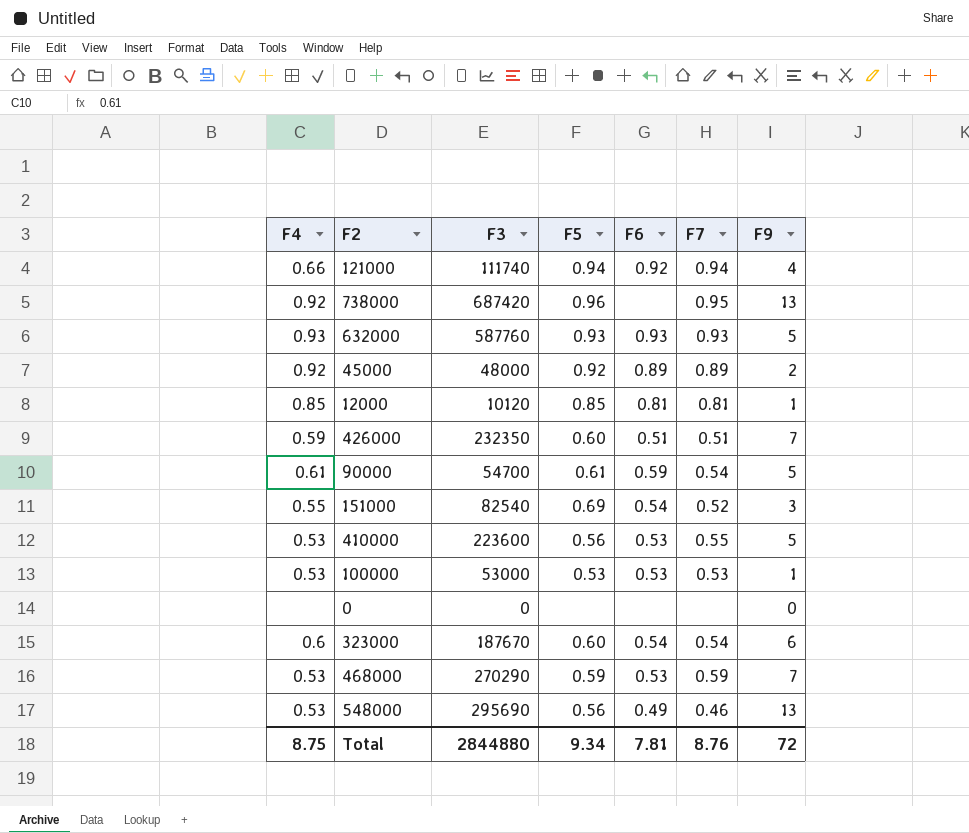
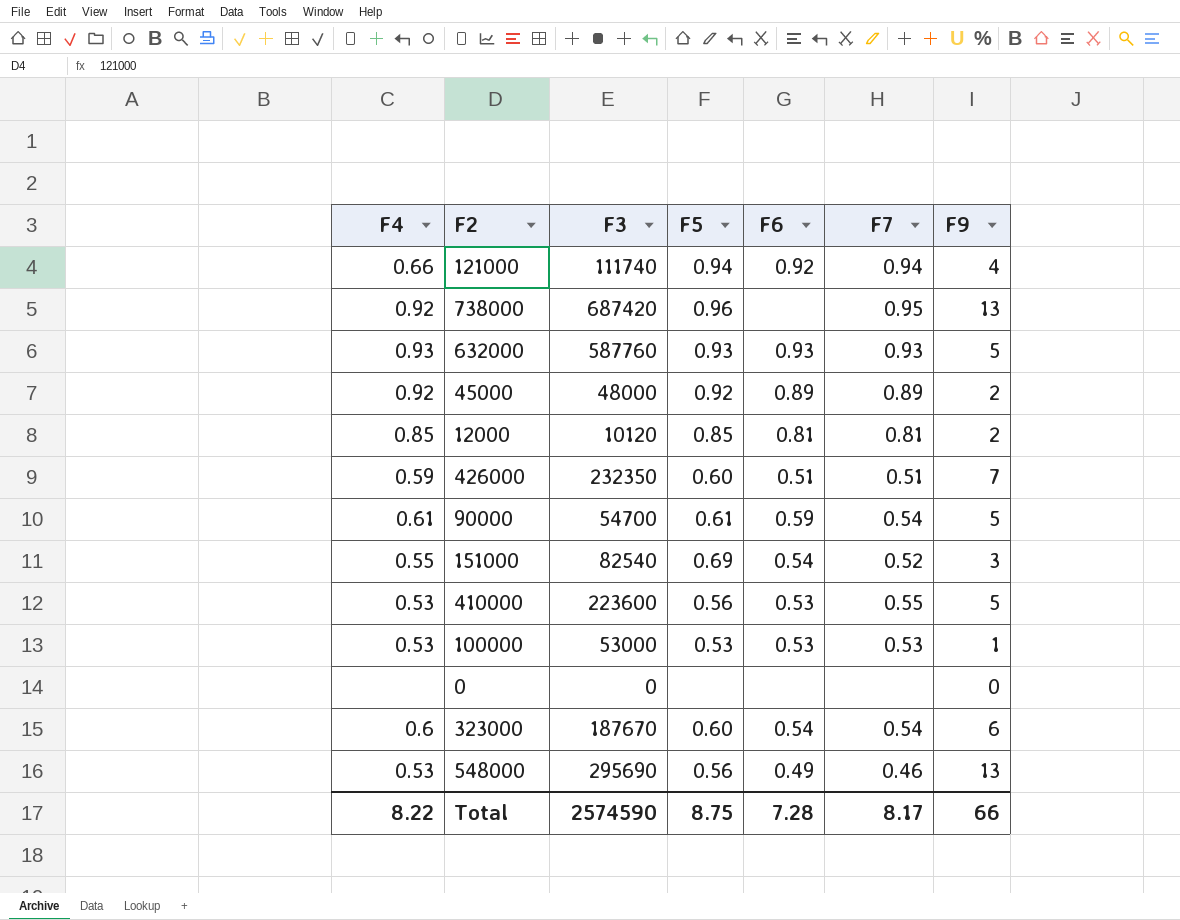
row 468000: 0.53 | 270290 | 0.59 | 0.53 | 0.59 | 7 -> none
12000 | F9: 1 -> 2
Total | F4: 8.75 -> 8.22
Total | F3: 2844880 -> 2574590
Total | F5: 9.34 -> 8.75
Total | F6: 7.81 -> 7.28
Total | F7: 8.76 -> 8.17
Total | F9: 72 -> 66

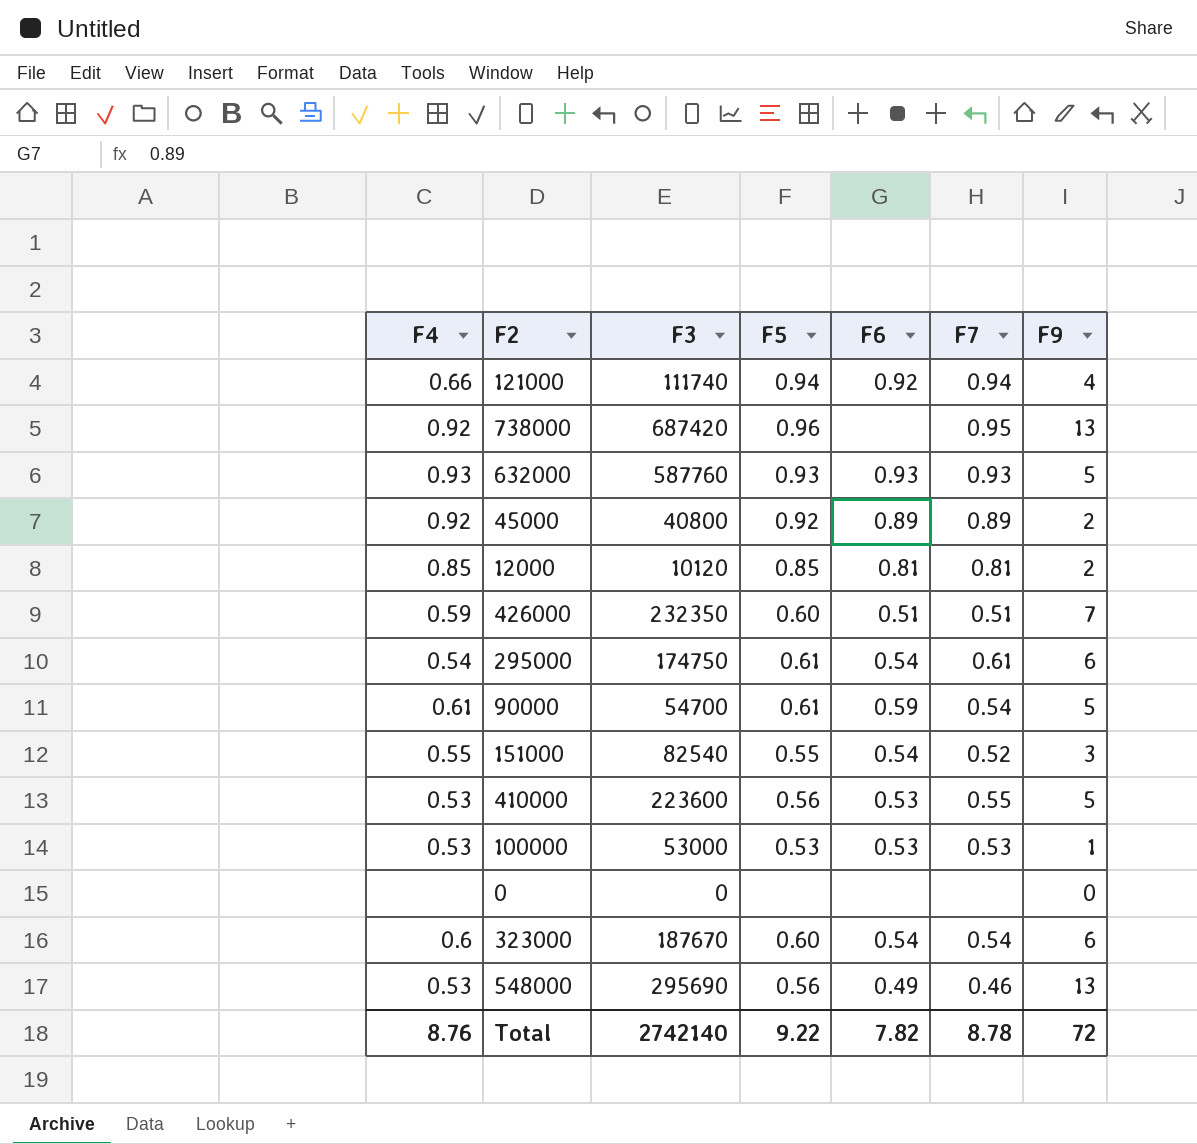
45000 | F3: 48000 -> 40800
row 295000: none -> 0.54 | 174750 | 0.61 | 0.54 | 0.61 | 6
151000 | F5: 0.69 -> 0.55
Total | F4: 8.22 -> 8.76
Total | F3: 2574590 -> 2742140
Total | F5: 8.75 -> 9.22
Total | F6: 7.28 -> 7.82
Total | F7: 8.17 -> 8.78
Total | F9: 66 -> 72

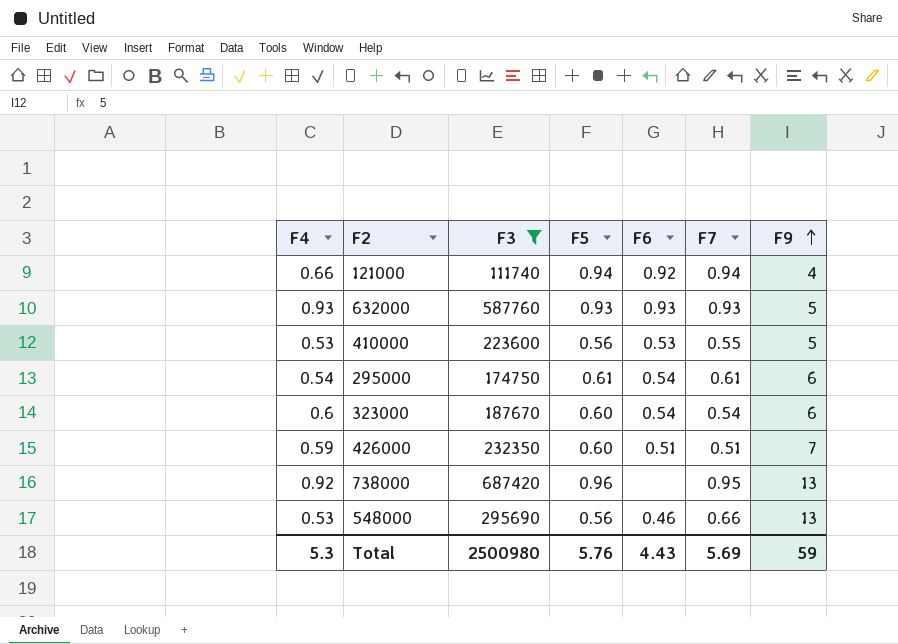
filter: none -> F3 >= 111740
row order: none -> F9 ascending
548000 | F6: 0.49 -> 0.46
548000 | F7: 0.46 -> 0.66
Total | F4: 8.76 -> 5.3
Total | F3: 2742140 -> 2500980
Total | F5: 9.22 -> 5.76
Total | F6: 7.82 -> 4.43
Total | F7: 8.78 -> 5.69
Total | F9: 72 -> 59

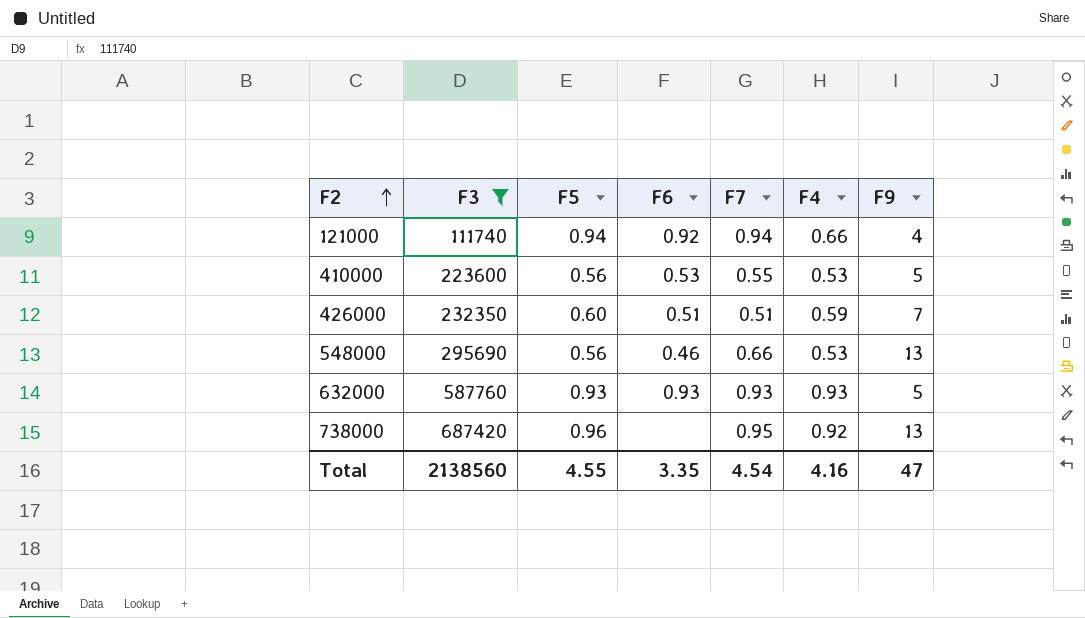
row order: F9 ascending -> F2 ascending
column F4 | position: 1 -> 6
row 295000: 0.54 | 174750 | 0.61 | 0.54 | 0.61 | 6 -> none
row 323000: 0.6 | 187670 | 0.60 | 0.54 | 0.54 | 6 -> none
Total | F3: 2500980 -> 2138560
Total | F5: 5.76 -> 4.55
Total | F6: 4.43 -> 3.35
Total | F7: 5.69 -> 4.54
Total | F4: 5.3 -> 4.16
Total | F9: 59 -> 47

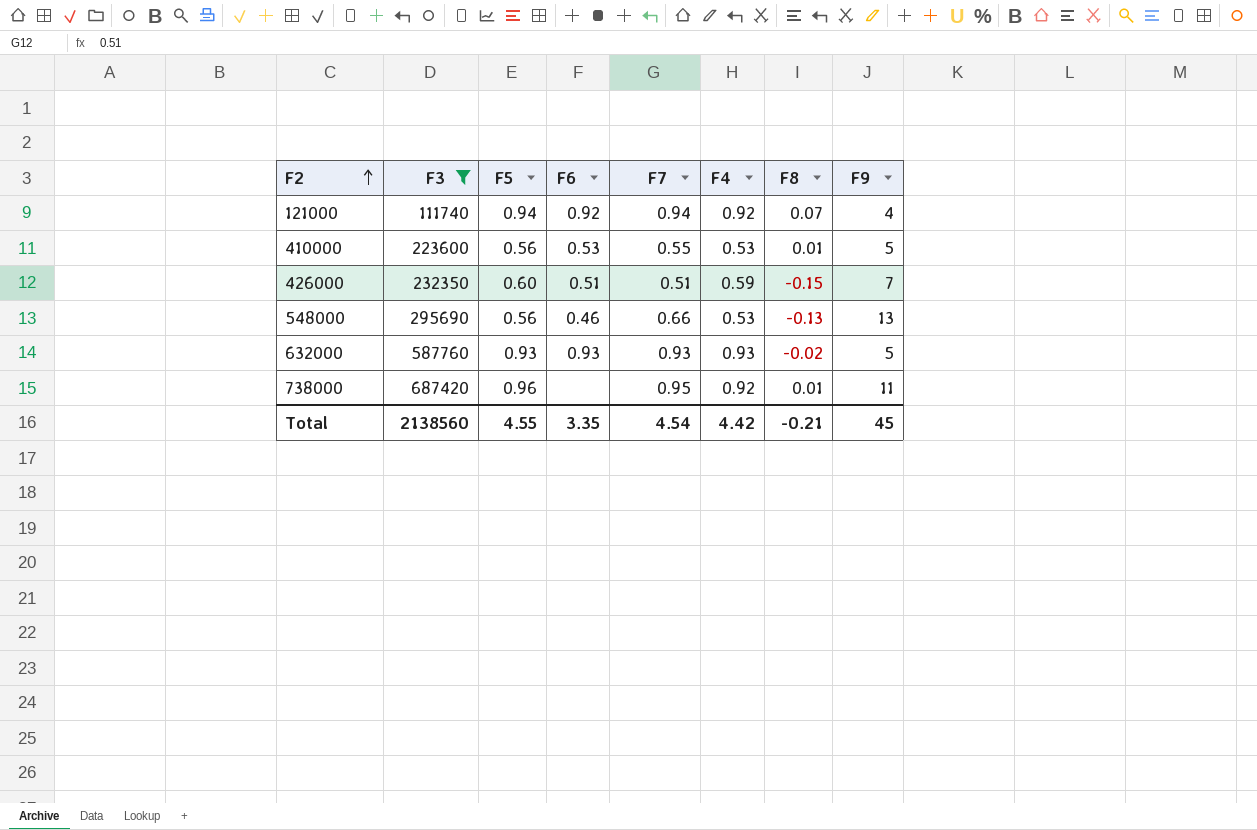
column F8 | position: none -> 7
121000 | F4: 0.66 -> 0.92
738000 | F9: 13 -> 11
Total | F4: 4.16 -> 4.42
Total | F9: 47 -> 45

